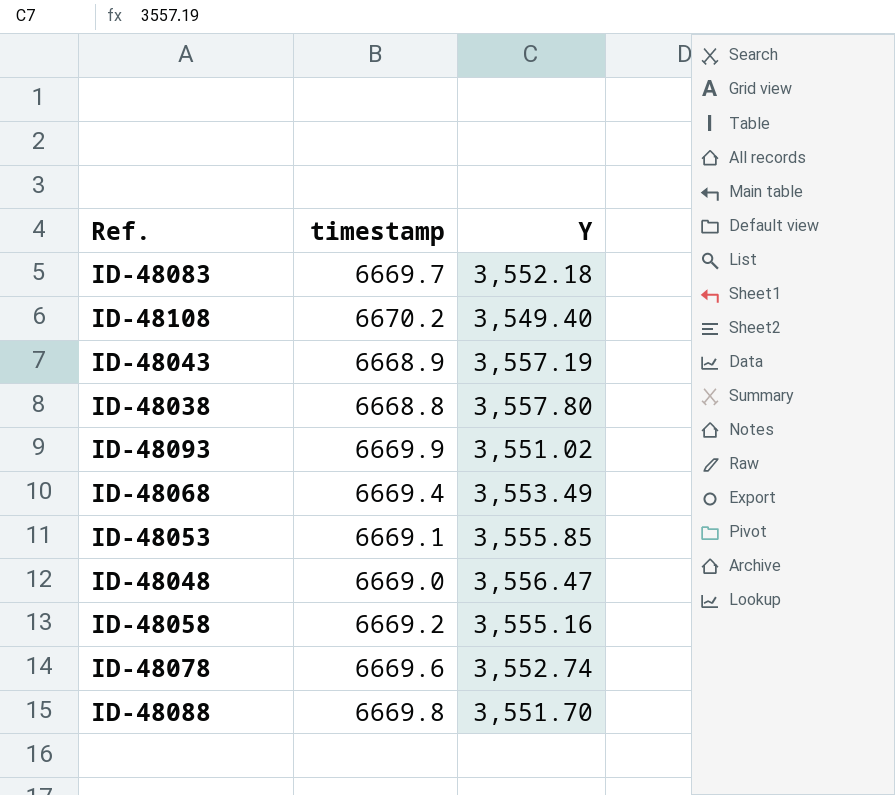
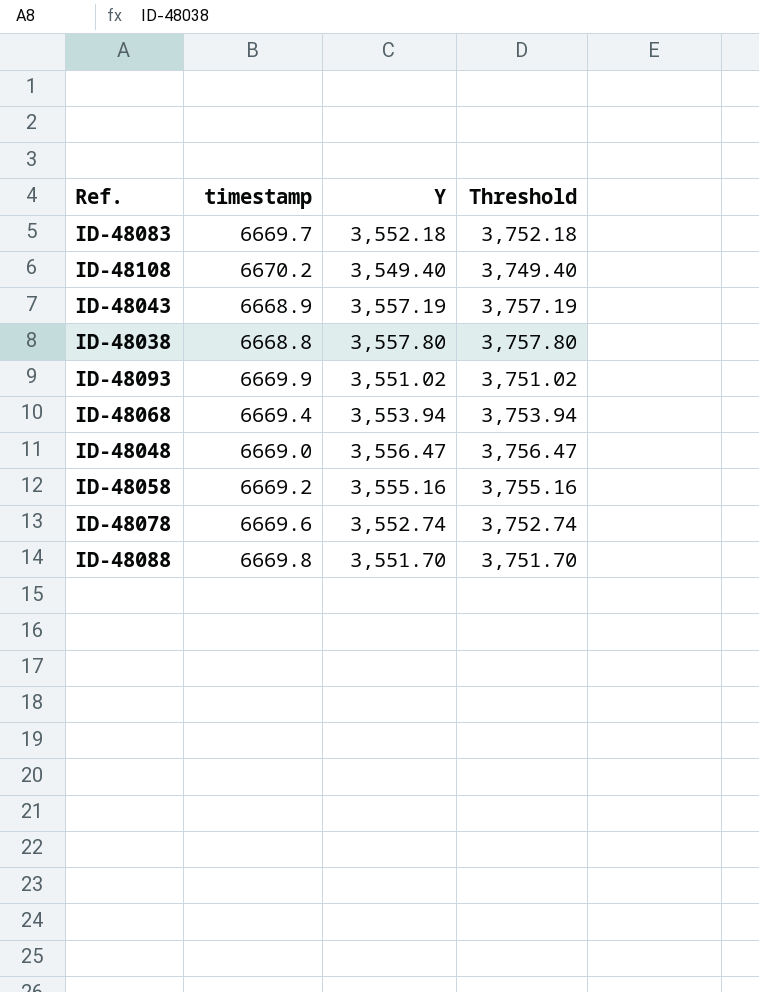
column Threshold | formula: none -> [Y] + 200
row ID-48053: 6669.1 | 3,555.85 -> none
ID-48068 | Y: 3,553.49 -> 3,553.94

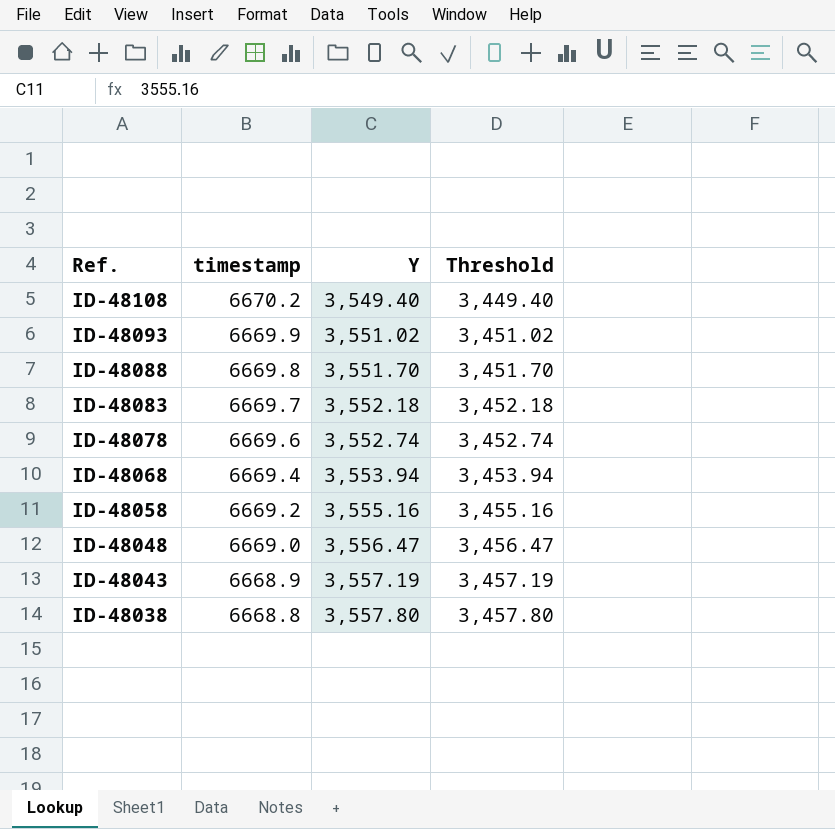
row order: none -> Ref. descending
column Threshold | formula: [Y] + 200 -> [Y] - 100

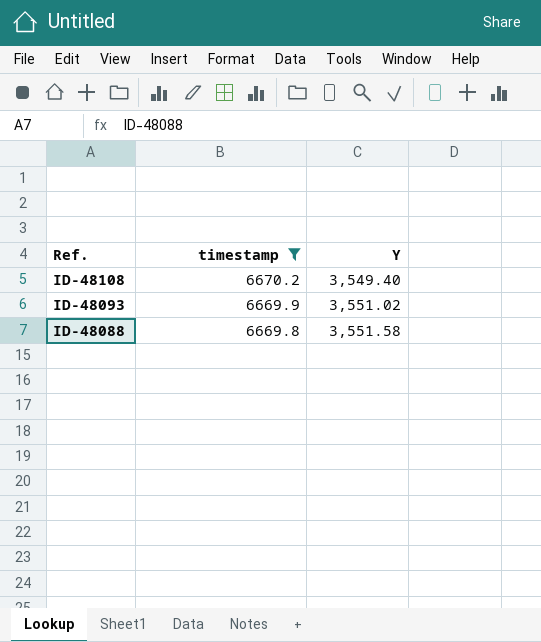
filter: none -> timestamp >= 6669.8
column Threshold | formula: [Y] - 100 -> none
ID-48088 | Y: 3,551.70 -> 3,551.58

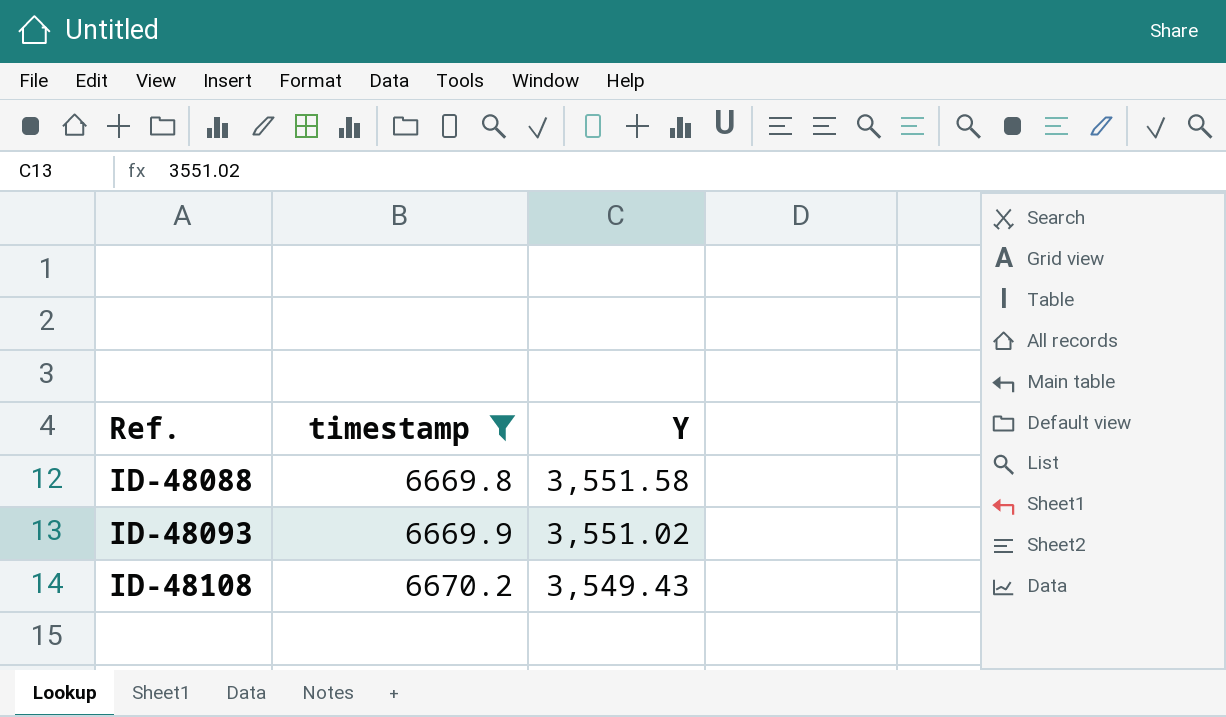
row order: Ref. descending -> Ref. ascending
ID-48108 | Y: 3,549.40 -> 3,549.43

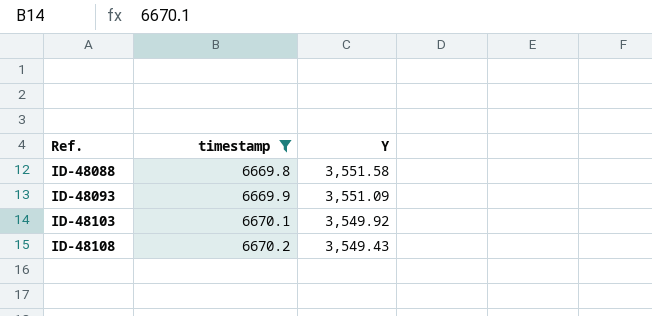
ID-48093 | Y: 3,551.02 -> 3,551.09
row ID-48103: none -> 6670.1 | 3,549.92

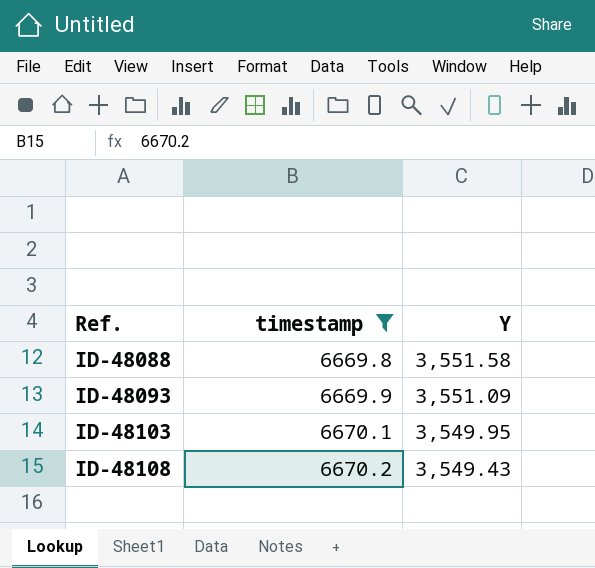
ID-48103 | Y: 3,549.92 -> 3,549.95

